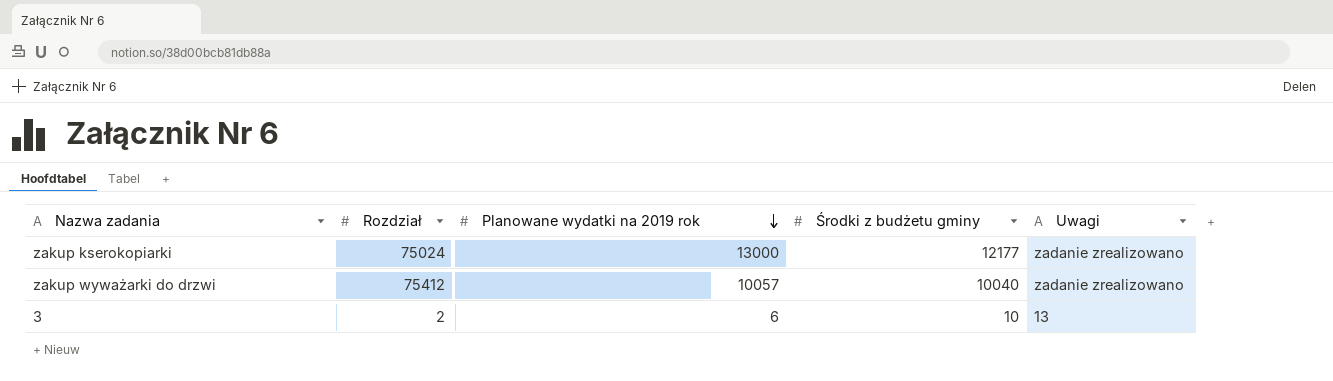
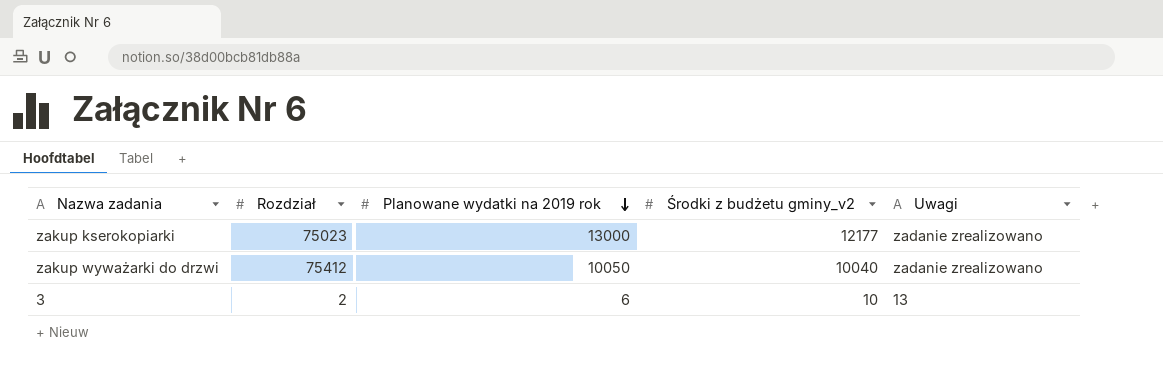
column name: Środki z budżetu gminy -> Środki z budżetu gminy_v2
zakup kserokopiarki | Rozdział: 75024 -> 75023
zakup wyważarki do drzwi | Planowane wydatki na 2019 rok: 10057 -> 10050

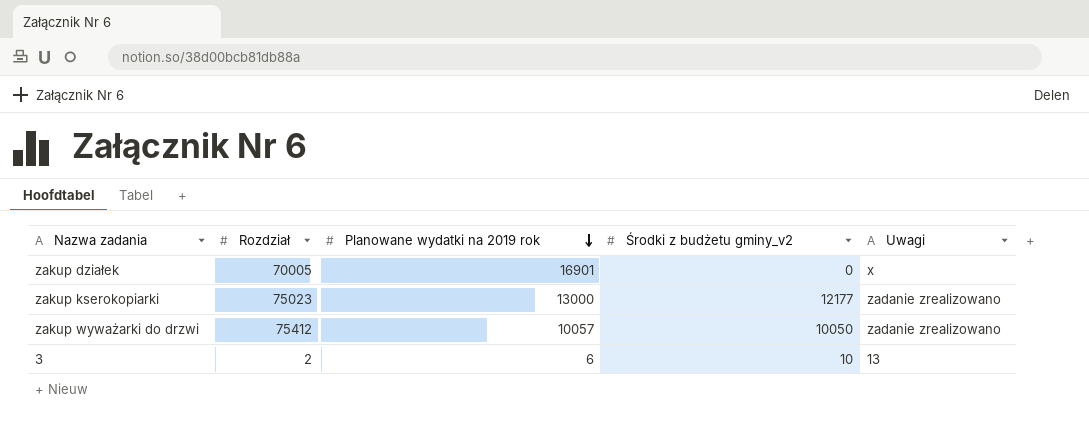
row zakup działek: none -> 70005 | 16901 | 0 | x
zakup wyważarki do drzwi | Planowane wydatki na 2019 rok: 10050 -> 10057
zakup wyważarki do drzwi | Środki z budżetu gminy_v2: 10040 -> 10050

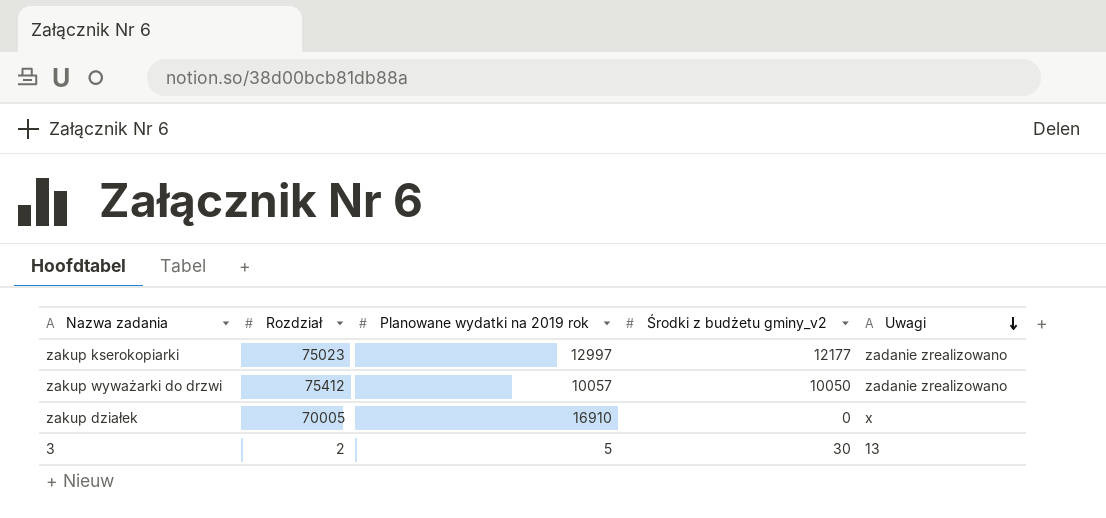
row order: Planowane wydatki na 2019 rok descending -> Uwagi descending
zakup kserokopiarki | Planowane wydatki na 2019 rok: 13000 -> 12997
zakup działek | Planowane wydatki na 2019 rok: 16901 -> 16910
3 | Planowane wydatki na 2019 rok: 6 -> 5
3 | Środki z budżetu gminy_v2: 10 -> 30

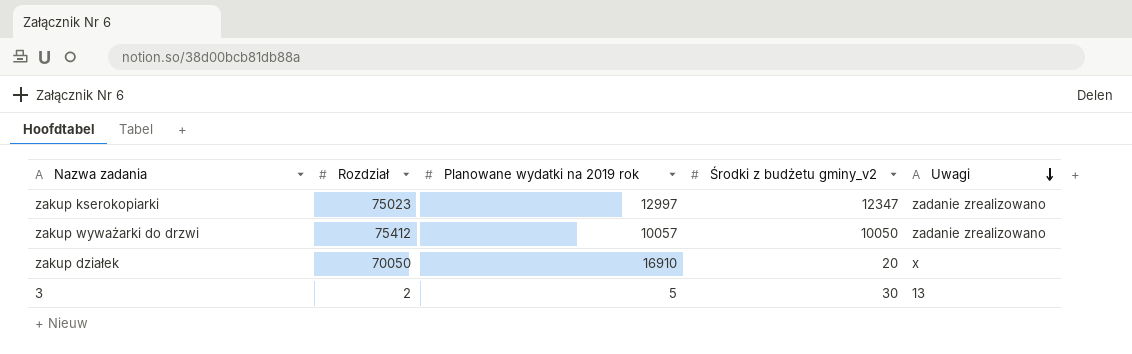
zakup kserokopiarki | Środki z budżetu gminy_v2: 12177 -> 12347
zakup działek | Rozdział: 70005 -> 70050
zakup działek | Środki z budżetu gminy_v2: 0 -> 20

